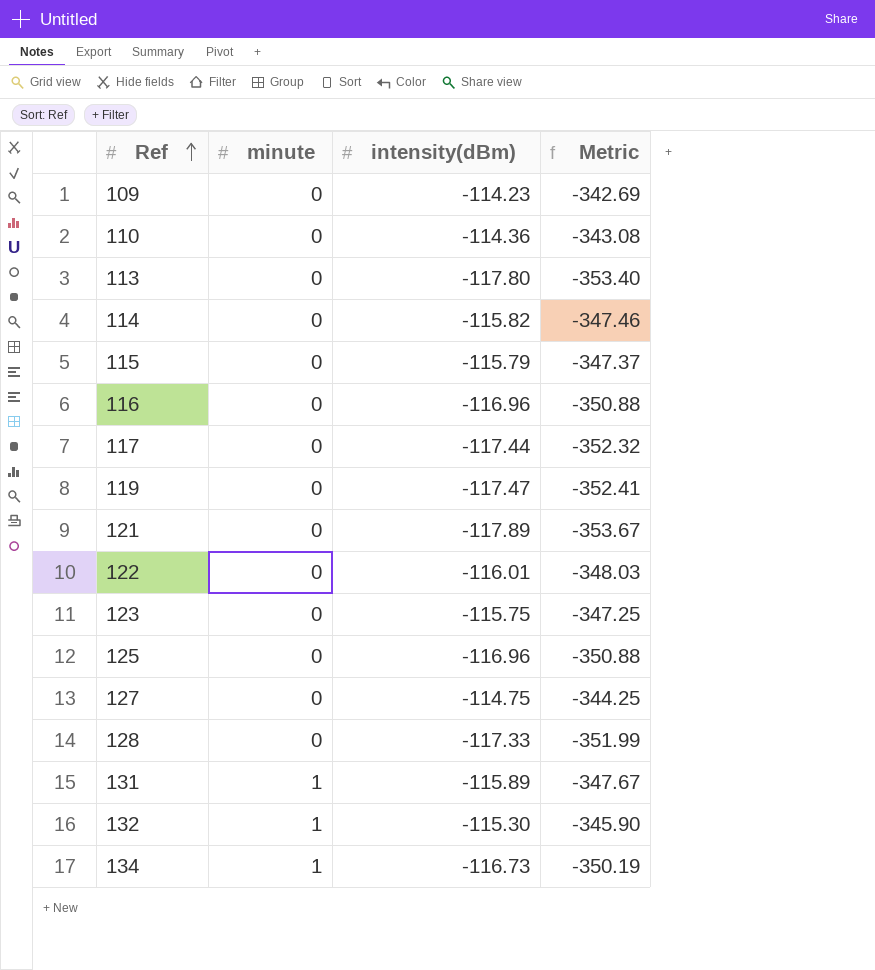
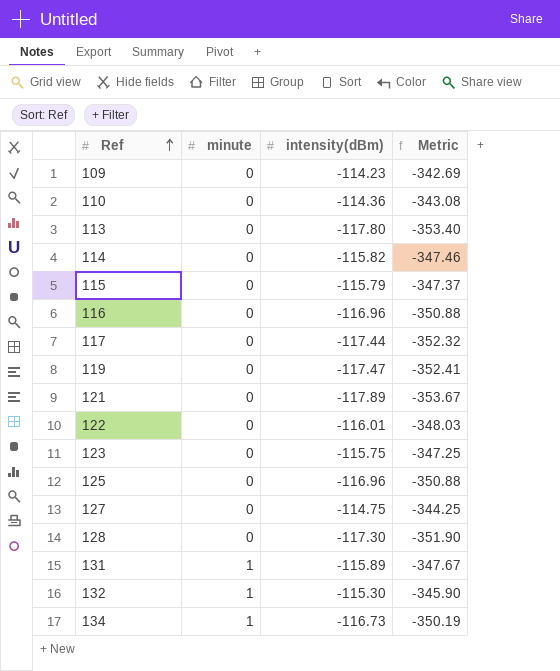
128 | intensity(dBm): -117.33 -> -117.30
128 | Metric: -351.99 -> -351.90

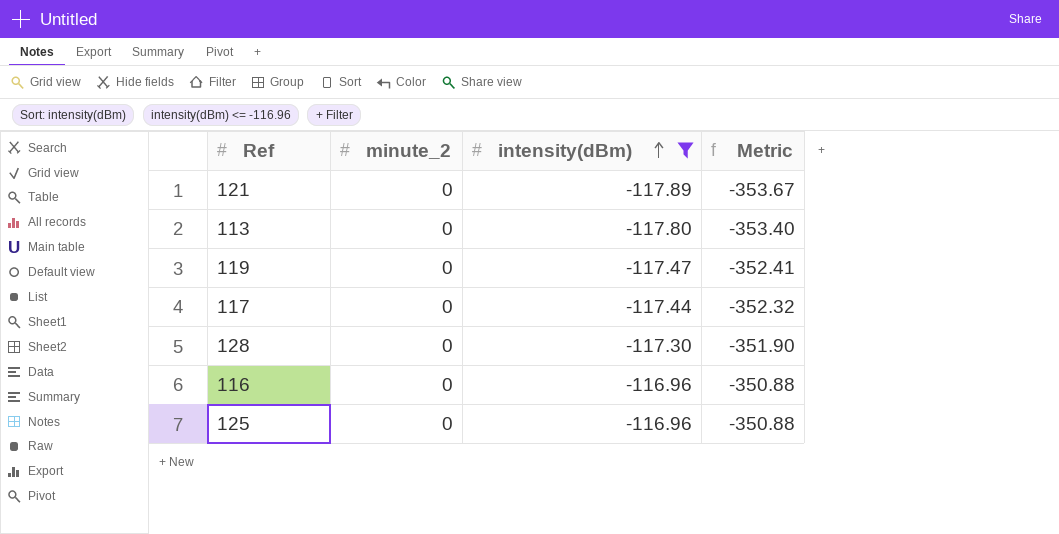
filter: none -> intensity(dBm) <= -116.96
row order: Ref ascending -> intensity(dBm) ascending
column name: minute -> minute_2

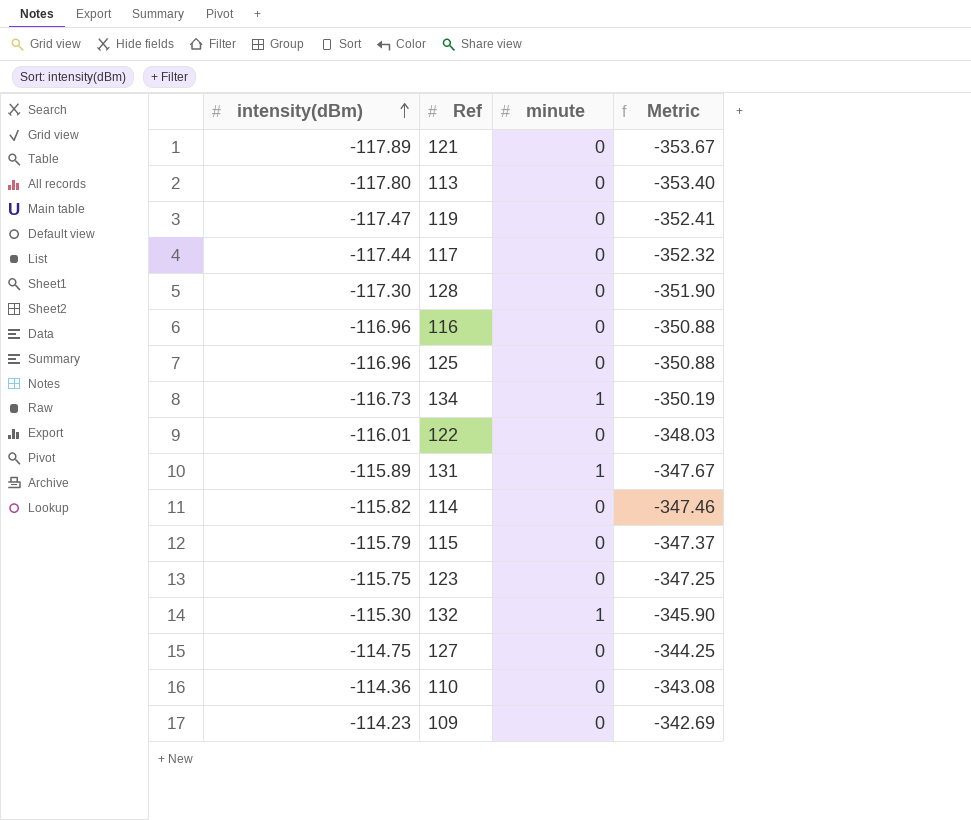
filter: intensity(dBm) <= -116.96 -> none
column intensity(dBm) | position: 3 -> 1
column name: minute_2 -> minute

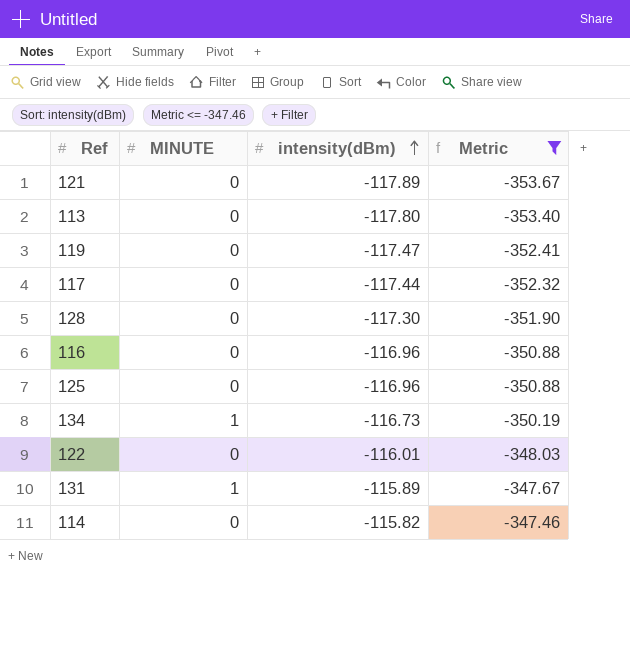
filter: none -> Metric <= -347.46
column name: minute -> MINUTE
column intensity(dBm) | position: 1 -> 3

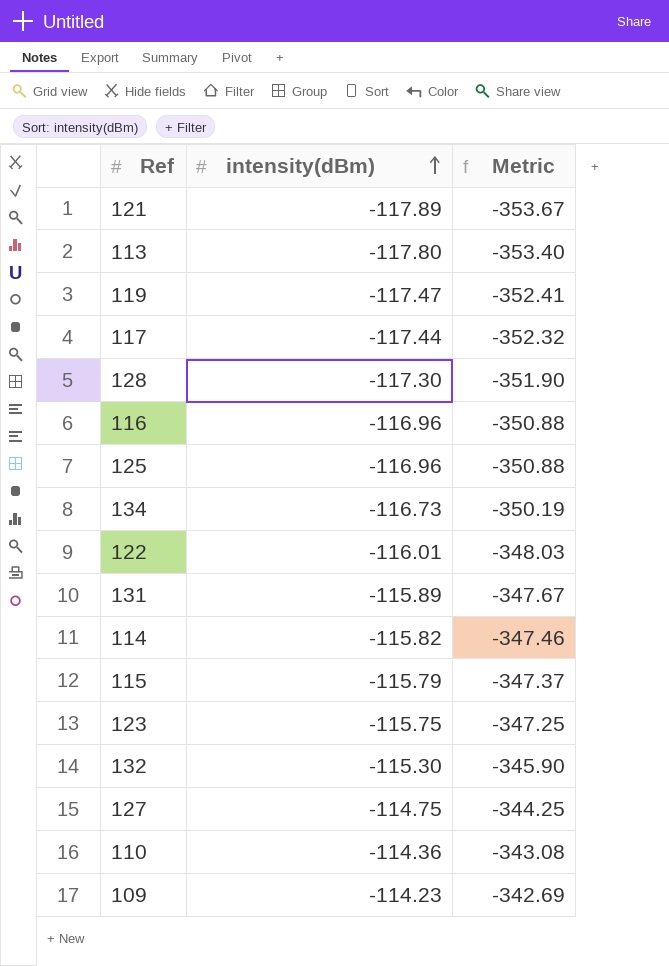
filter: Metric <= -347.46 -> none
column MINUTE | position: 2 -> none

